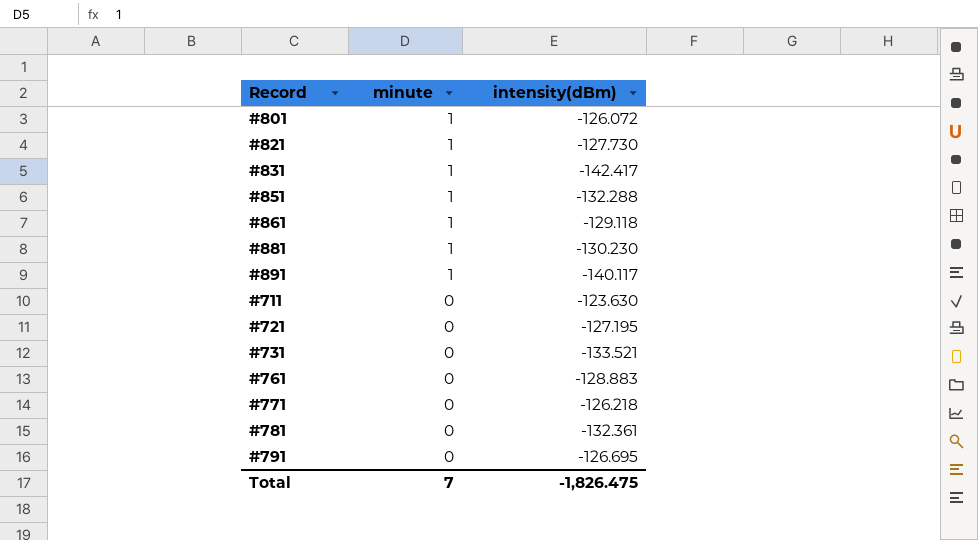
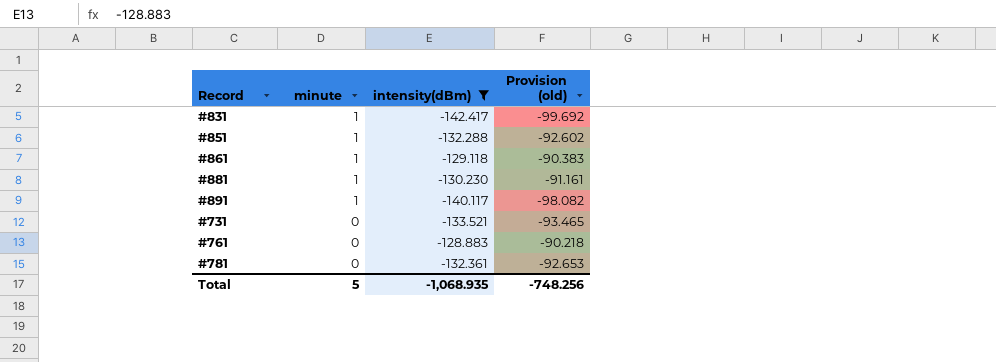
filter: none -> intensity(dBm) <= -128.883
column Provision (old) | formula: none -> [intensity(dBm)] * 0.7
Total | minute: 7 -> 5
Total | intensity(dBm): -1,826.475 -> -1,068.935

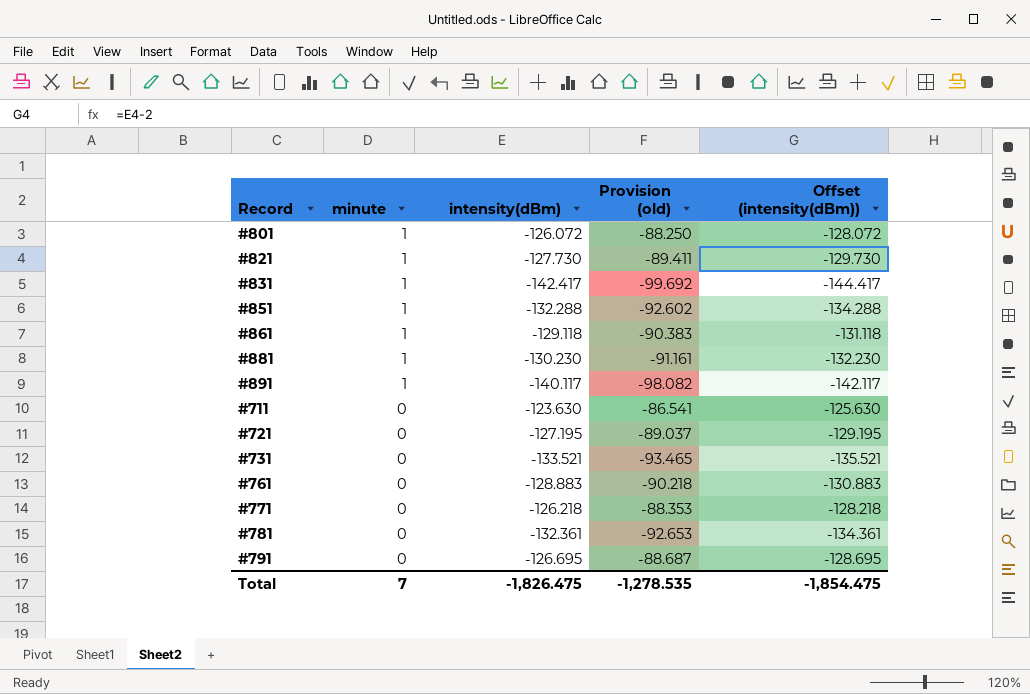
filter: intensity(dBm) <= -128.883 -> none
column Offset (intensity(dBm)) | formula: none -> [intensity(dBm)] - 2
Total | minute: 5 -> 7
Total | intensity(dBm): -1,068.935 -> -1,826.475
Total | Provision (old): -748.256 -> -1,278.535

